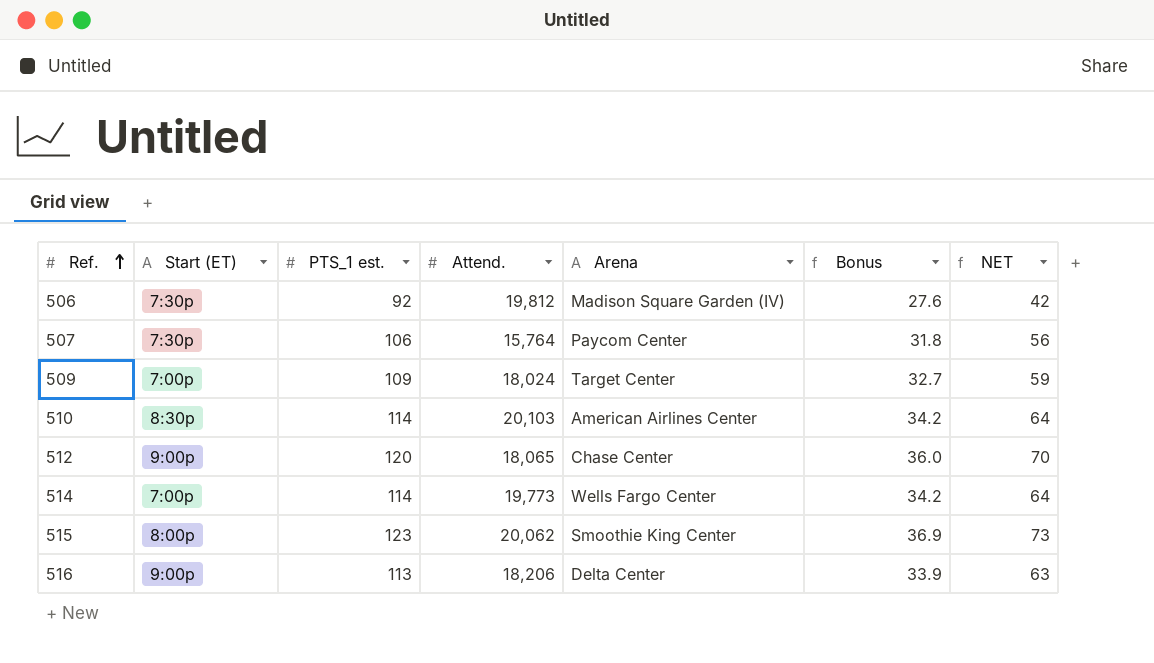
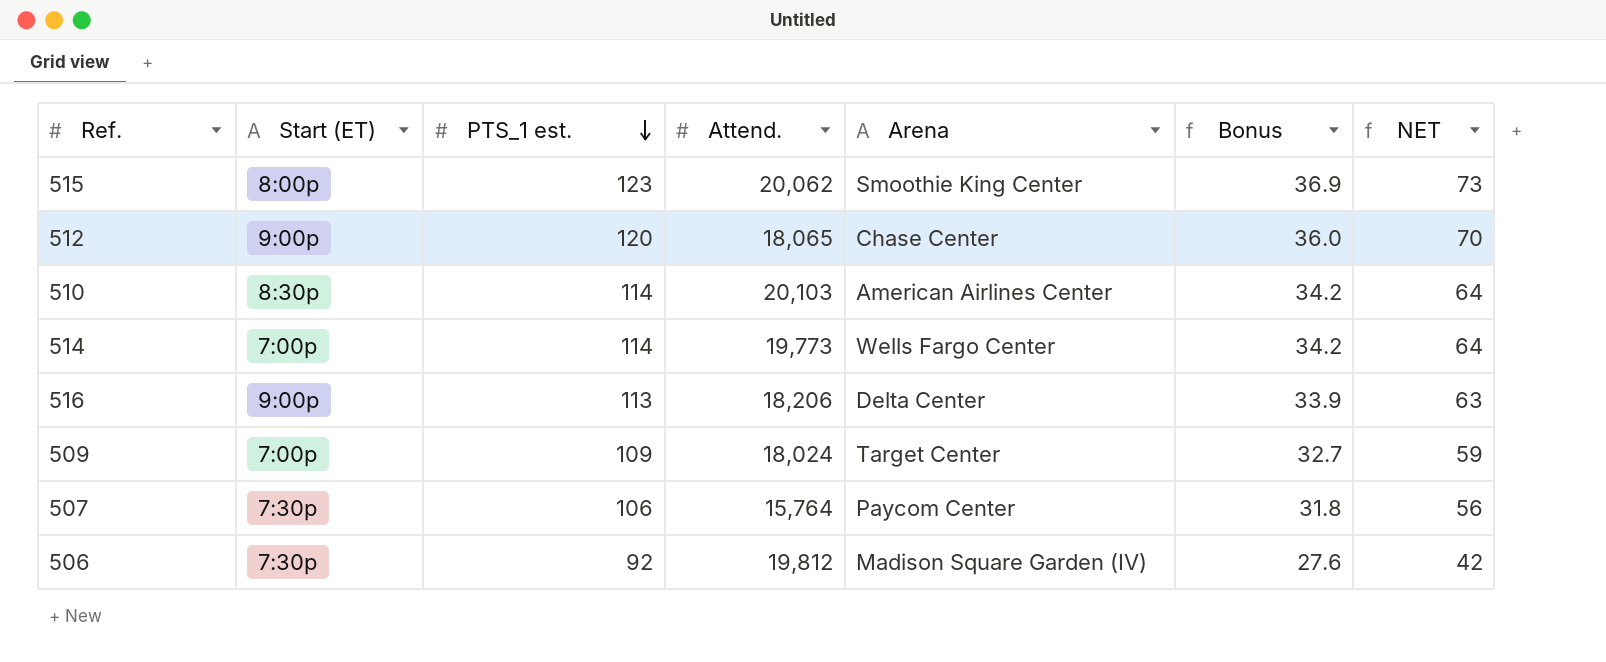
row order: Ref. ascending -> PTS_1 est. descending

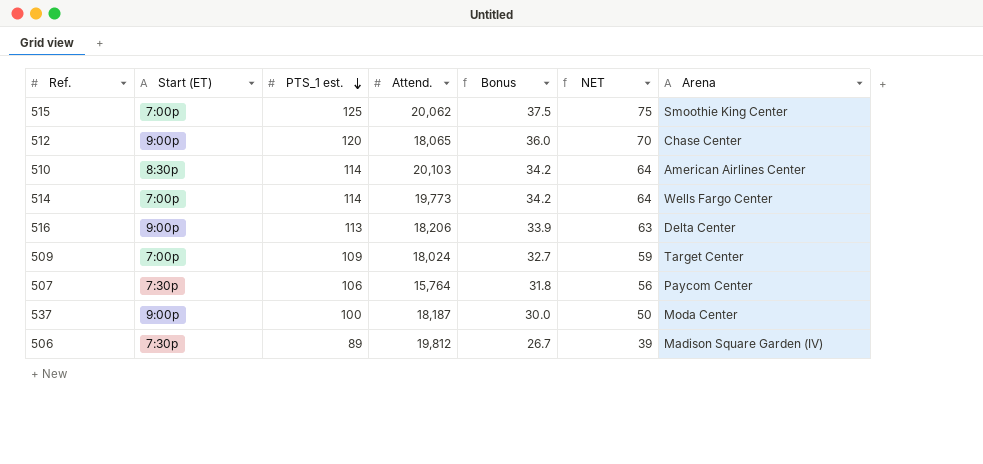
column Arena | position: 5 -> 7
515 | Start (ET): 8:00p -> 7:00p
515 | PTS_1 est.: 123 -> 125
515 | Bonus: 36.9 -> 37.5
515 | NET: 73 -> 75
row 537: none -> 9:00p | 100 | 18,187 | 30.0 | 50 | Moda Center
506 | PTS_1 est.: 92 -> 89
506 | Bonus: 27.6 -> 26.7
506 | NET: 42 -> 39

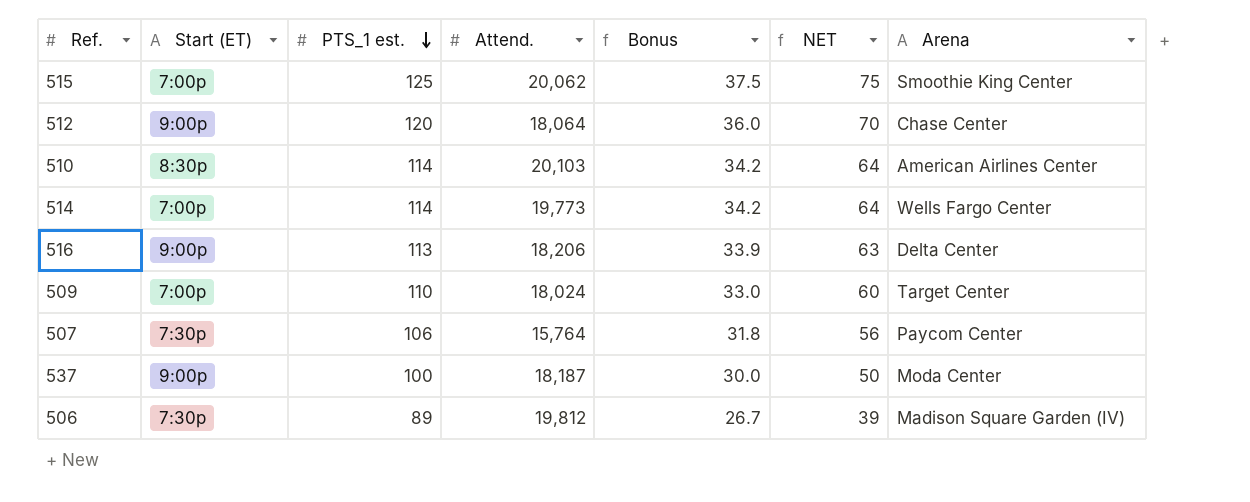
512 | Attend.: 18,065 -> 18,064
509 | PTS_1 est.: 109 -> 110
509 | Bonus: 32.7 -> 33.0
509 | NET: 59 -> 60

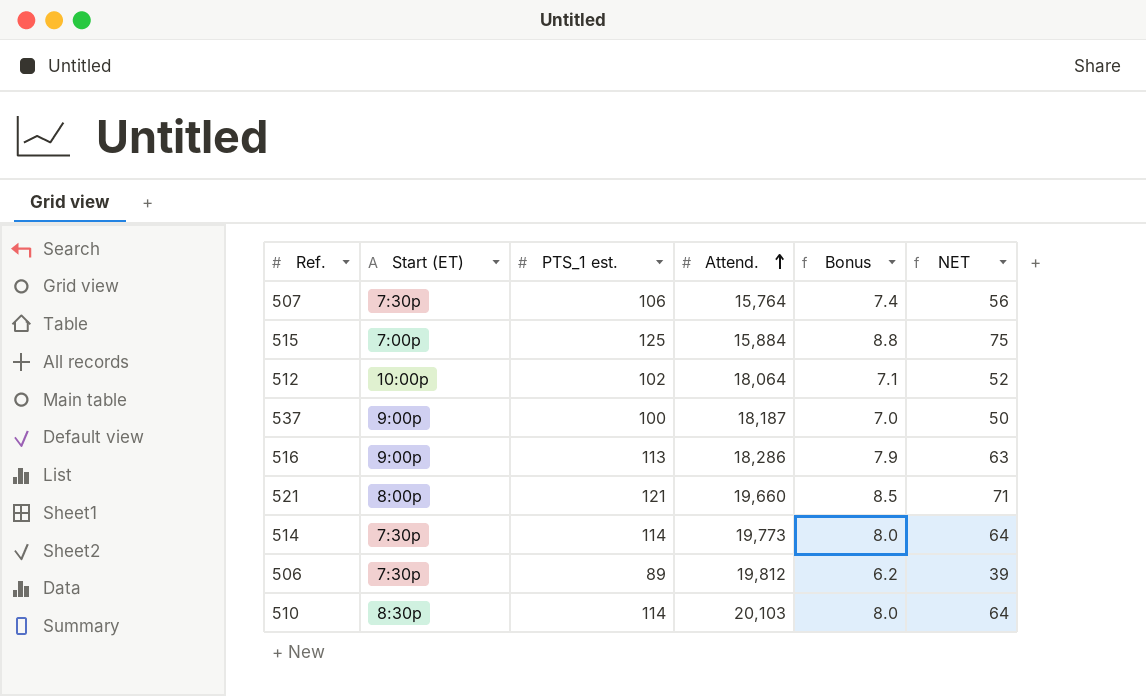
row order: PTS_1 est. descending -> Attend. ascending
column Arena | position: 7 -> none
column Bonus | formula: [PTS_1 est.] * 0.3 -> [PTS_1 est.] * 0.07
row 509: 7:00p | 110 | 18,024 | 33.0 | 60 | Target Center -> none
515 | Attend.: 20,062 -> 15,884
512 | Start (ET): 9:00p -> 10:00p
512 | PTS_1 est.: 120 -> 102
512 | NET: 70 -> 52
516 | Attend.: 18,206 -> 18,286
row 521: none -> 8:00p | 121 | 19,660 | 8.5 | 71
514 | Start (ET): 7:00p -> 7:30p

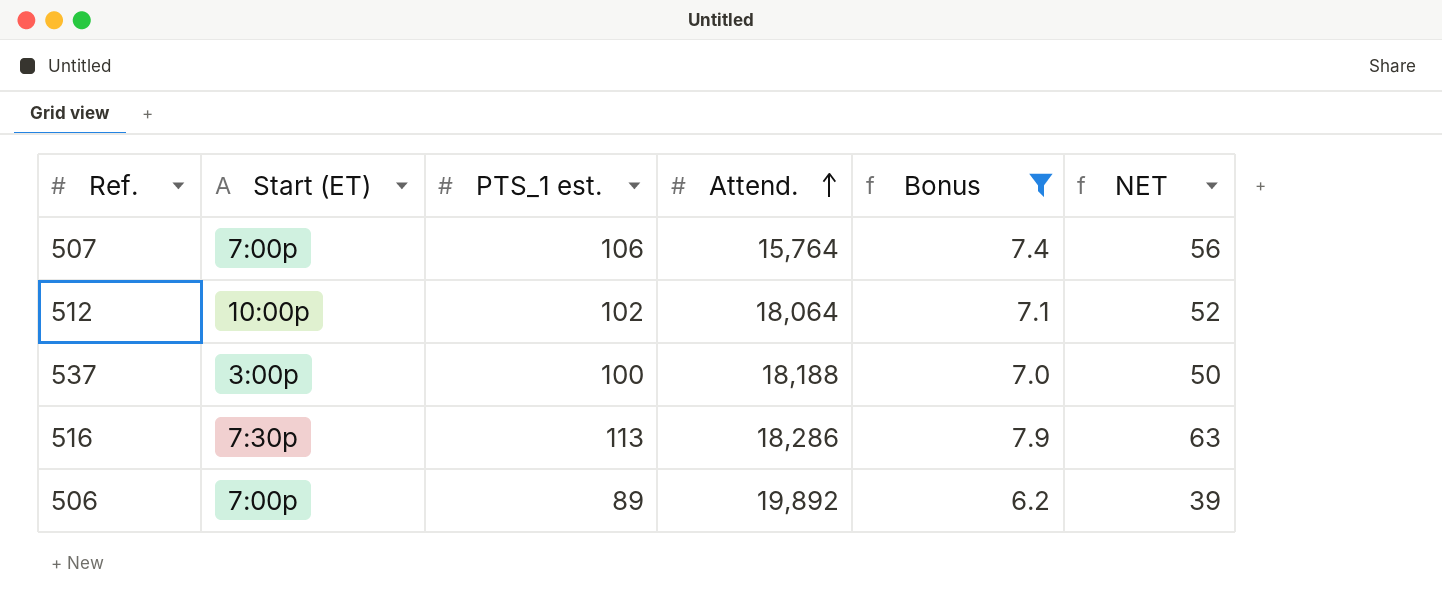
filter: none -> Bonus <= 7.9
507 | Start (ET): 7:30p -> 7:00p
537 | Start (ET): 9:00p -> 3:00p
537 | Attend.: 18,187 -> 18,188
516 | Start (ET): 9:00p -> 7:30p
506 | Start (ET): 7:30p -> 7:00p
506 | Attend.: 19,812 -> 19,892

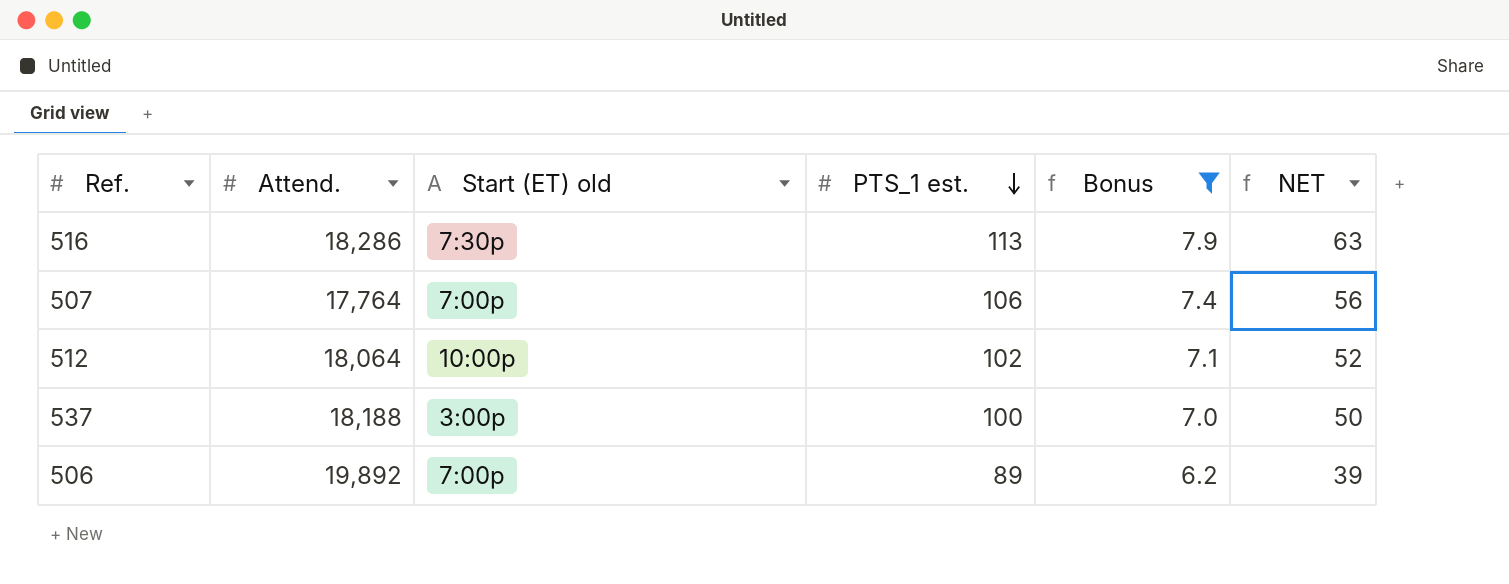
row order: Attend. ascending -> PTS_1 est. descending
column Attend. | position: 4 -> 2
column name: Start (ET) -> Start (ET) old
507 | Attend.: 15,764 -> 17,764

